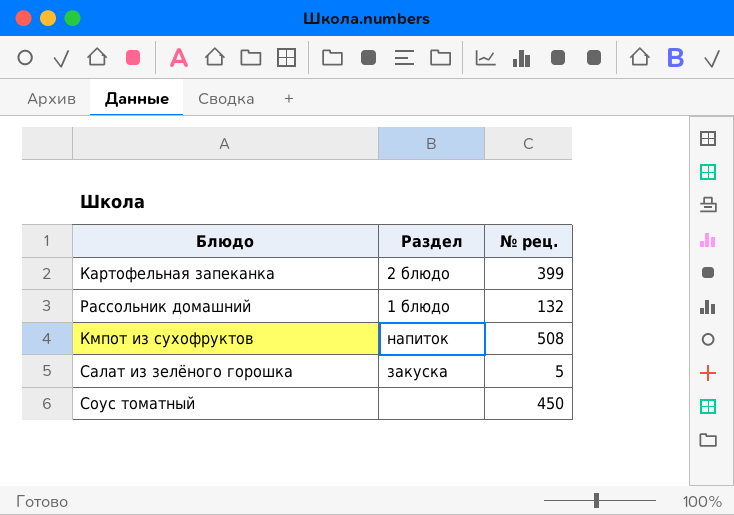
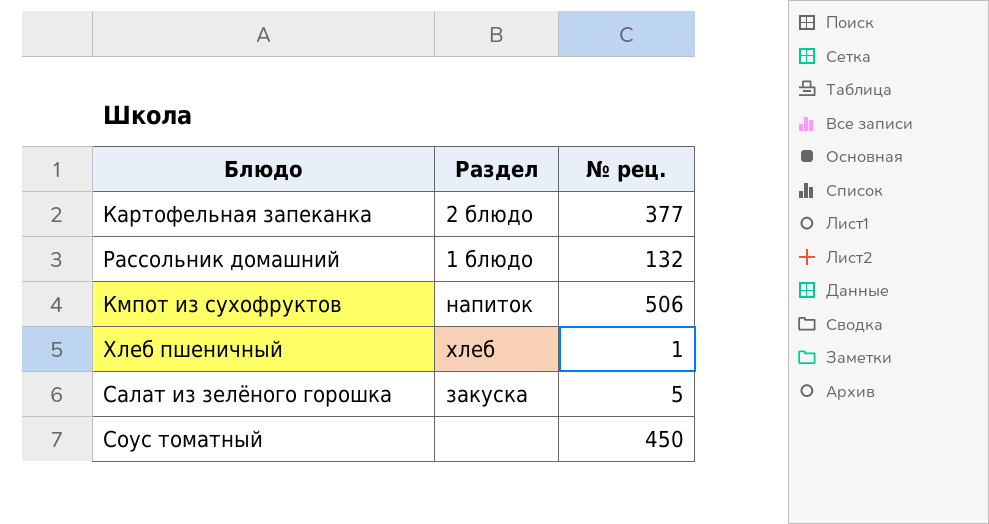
Картофельная запеканка | № рец.: 399 -> 377
Кмпот из сухофруктов | № рец.: 508 -> 506
row Хлеб пшеничный: none -> хлеб | 1

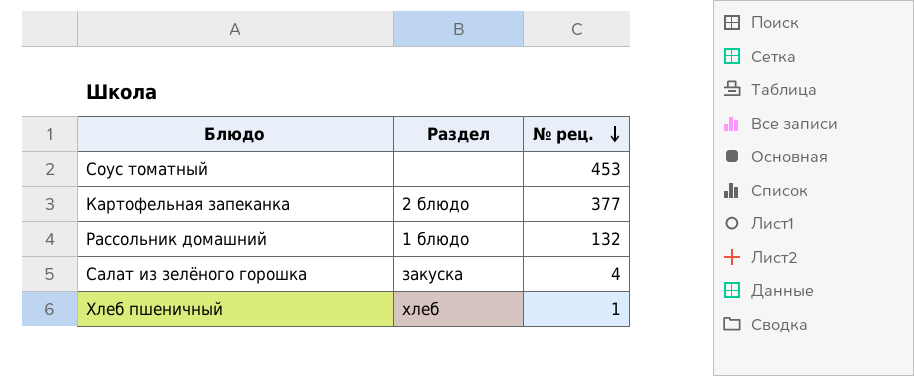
row order: none -> № рец. descending
row Кмпот из сухофруктов: напиток | 506 -> none
Соус томатный | № рец.: 450 -> 453
Салат из зелёного горошка | № рец.: 5 -> 4

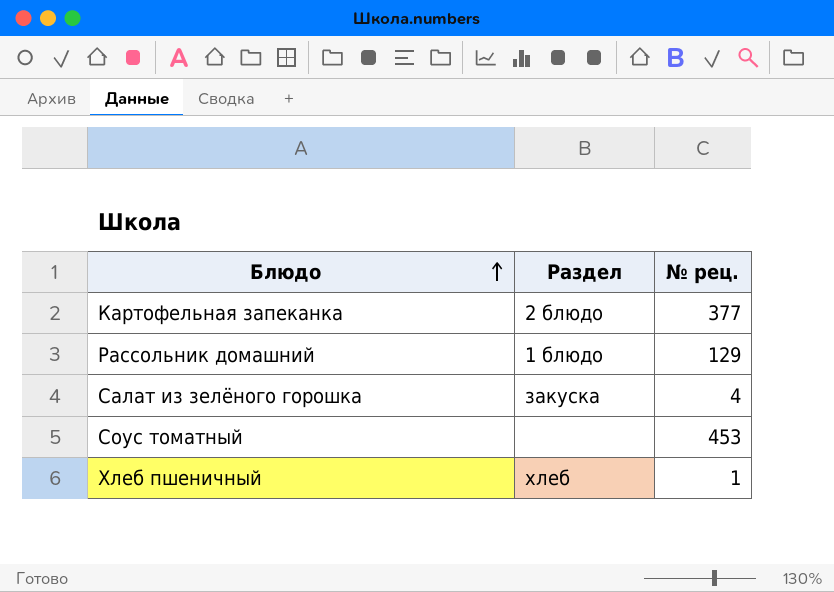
row order: № рец. descending -> Блюдо ascending
Рассольник домашний | № рец.: 132 -> 129

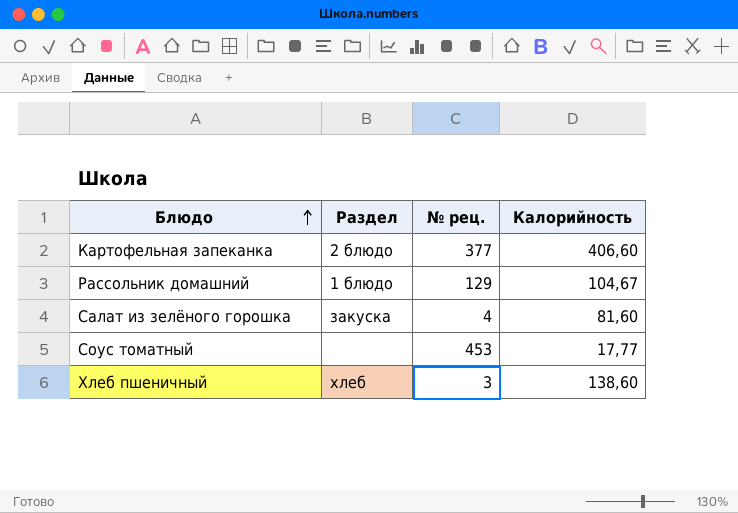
column Калорийность | position: none -> 4
Хлеб пшеничный | № рец.: 1 -> 3

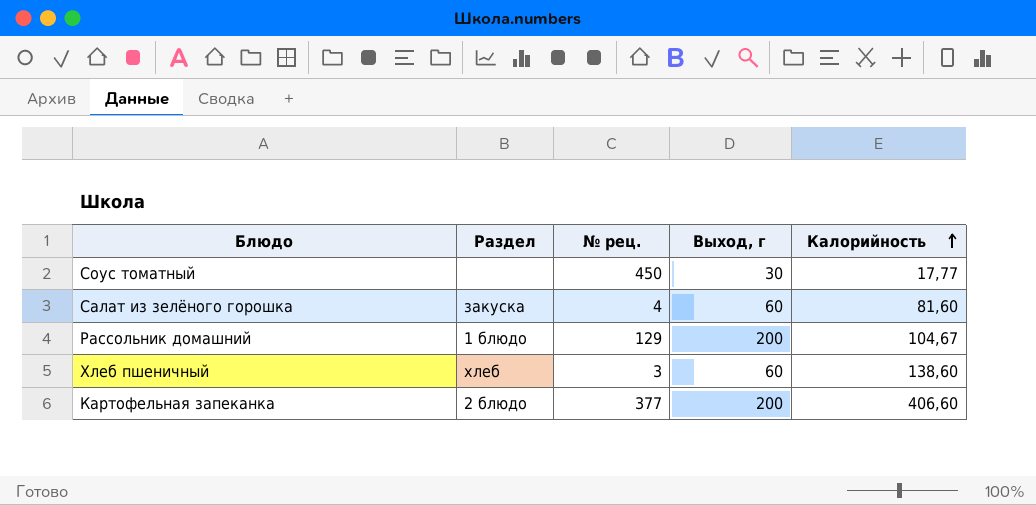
row order: Блюдо ascending -> Калорийность ascending
column Выход, г | position: none -> 4
Соус томатный | № рец.: 453 -> 450

